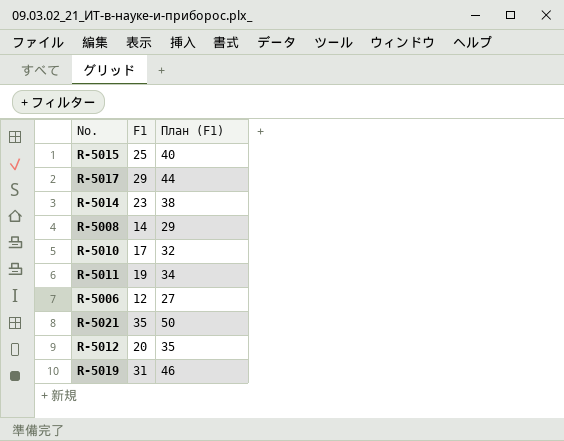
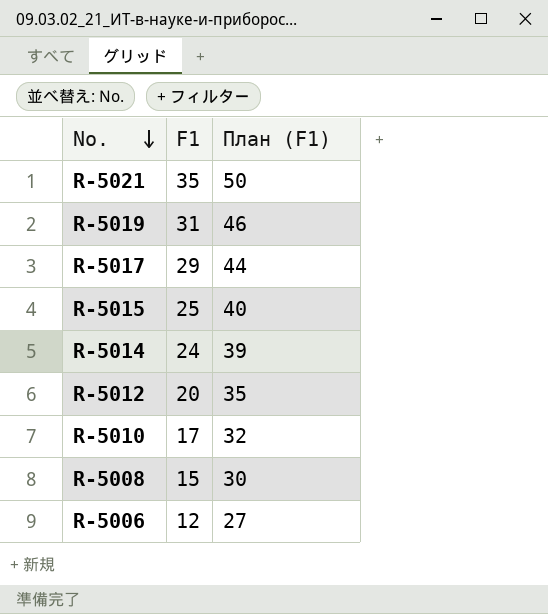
row order: none -> No. descending
row R-5011: 19 | 34 -> none
R-5014 | F1: 23 -> 24
R-5014 | План (F1): 38 -> 39
R-5008 | F1: 14 -> 15
R-5008 | План (F1): 29 -> 30

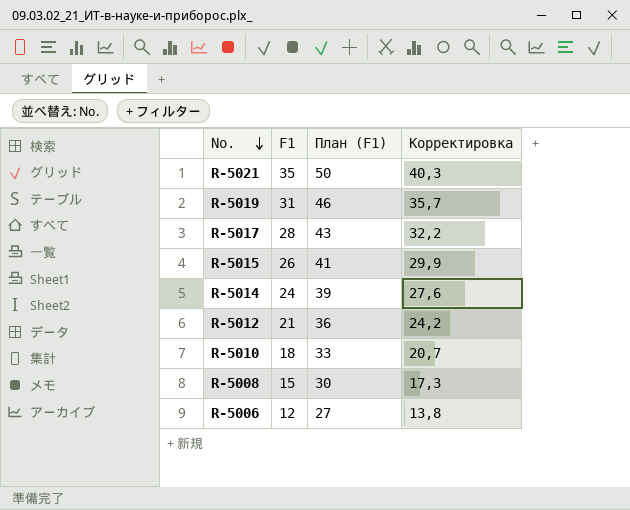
column Корректировка | formula: none -> [F1] * 1,15
R-5017 | F1: 29 -> 28
R-5017 | План (F1): 44 -> 43
R-5015 | F1: 25 -> 26
R-5015 | План (F1): 40 -> 41
R-5012 | F1: 20 -> 21
R-5012 | План (F1): 35 -> 36
R-5010 | F1: 17 -> 18
R-5010 | План (F1): 32 -> 33

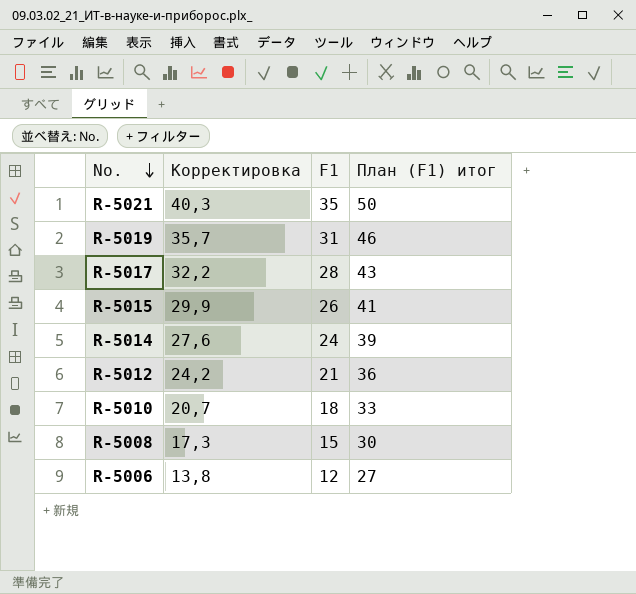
column Корректировка | position: 4 -> 2
column name: План (F1) -> План (F1) итог

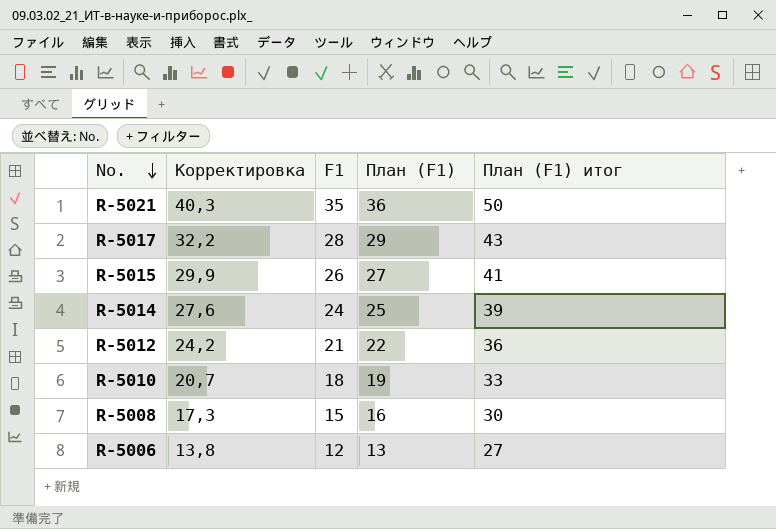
column План (F1) | formula: none -> [F1] + 1
row R-5019: 35,7 | 31 | 46 -> none

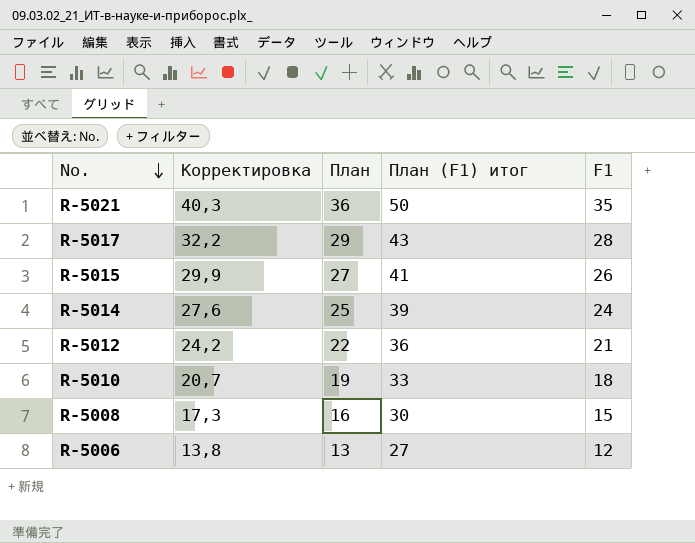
column name: План (F1) -> План
column F1 | position: 3 -> 5

